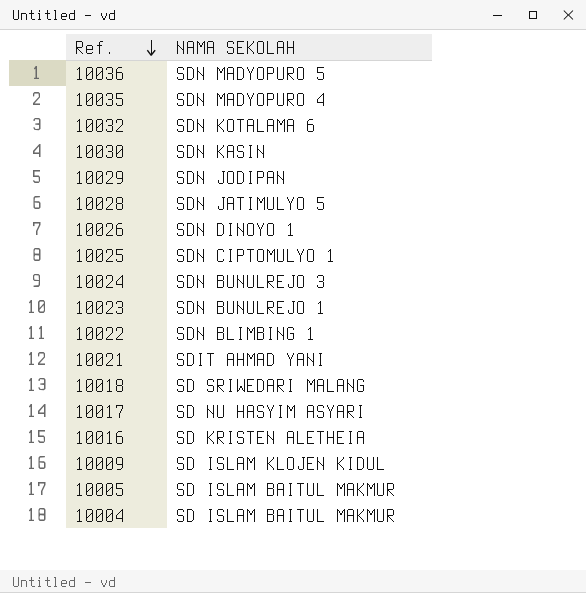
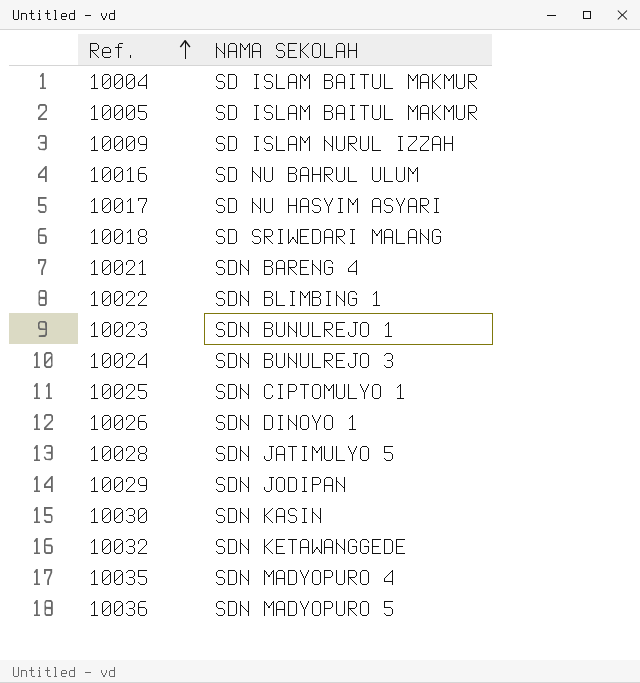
row order: Ref. descending -> Ref. ascending
10009 | NAMA SEKOLAH: SD ISLAM KLOJEN KIDUL -> SD ISLAM NURUL IZZAH
10016 | NAMA SEKOLAH: SD KRISTEN ALETHEIA -> SD NU BAHRUL ULUM
10021 | NAMA SEKOLAH: SDIT AHMAD YANI -> SDN BARENG 4
10032 | NAMA SEKOLAH: SDN KOTALAMA 6 -> SDN KETAWANGGEDE

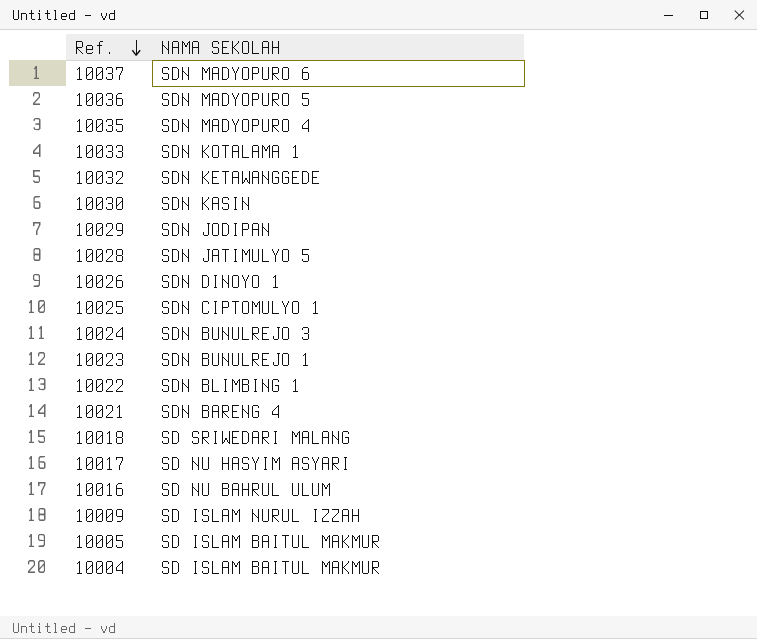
row order: Ref. ascending -> Ref. descending
row 10037: none -> SDN MADYOPURO 6
row 10033: none -> SDN KOTALAMA 1

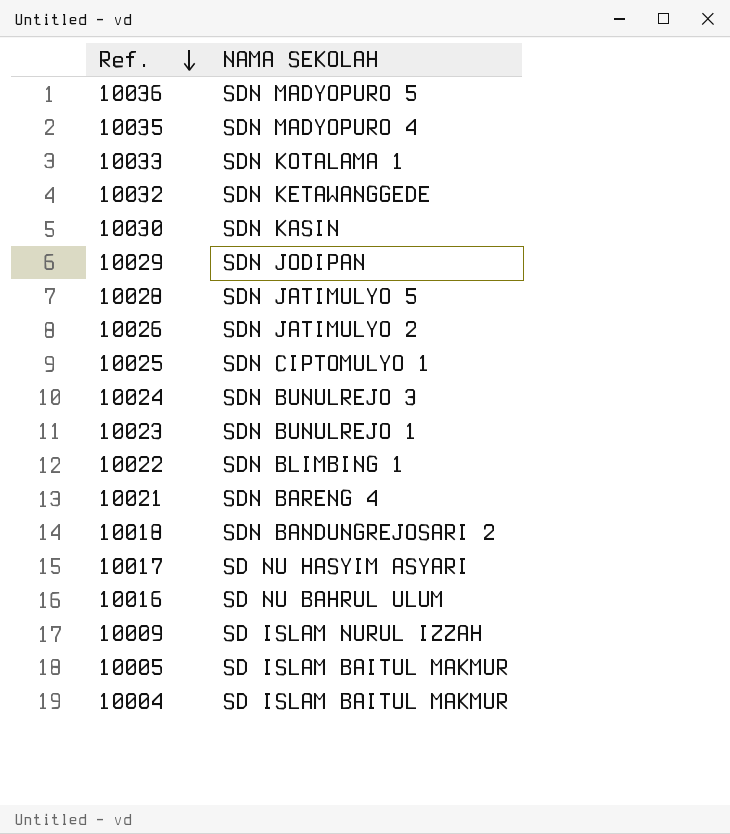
row 10037: SDN MADYOPURO 6 -> none
10026 | NAMA SEKOLAH: SDN DINOYO 1 -> SDN JATIMULYO 2
10018 | NAMA SEKOLAH: SD SRIWEDARI MALANG -> SDN BANDUNGREJOSARI 2

